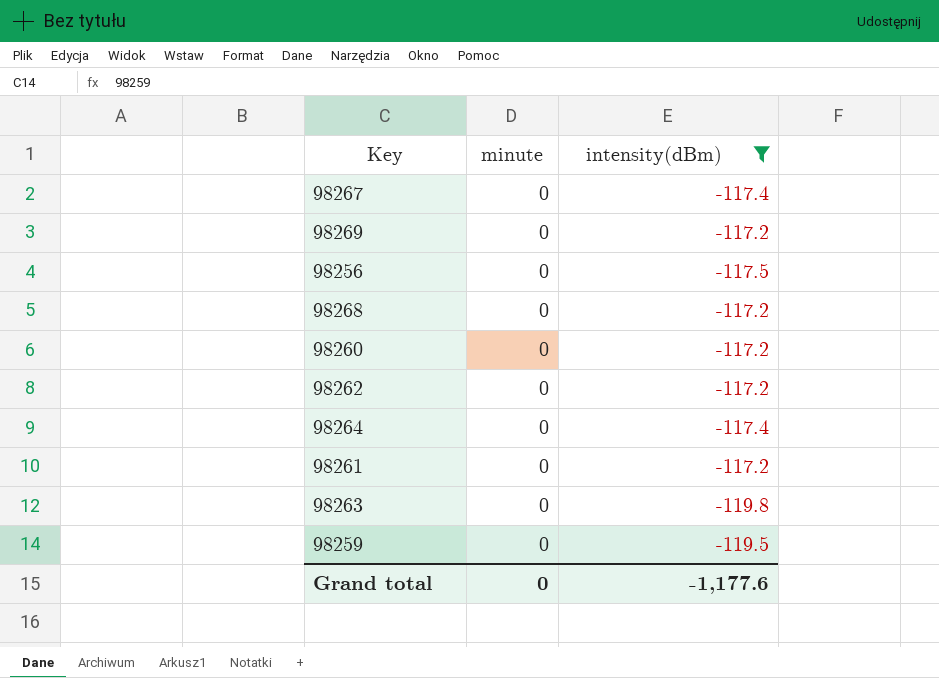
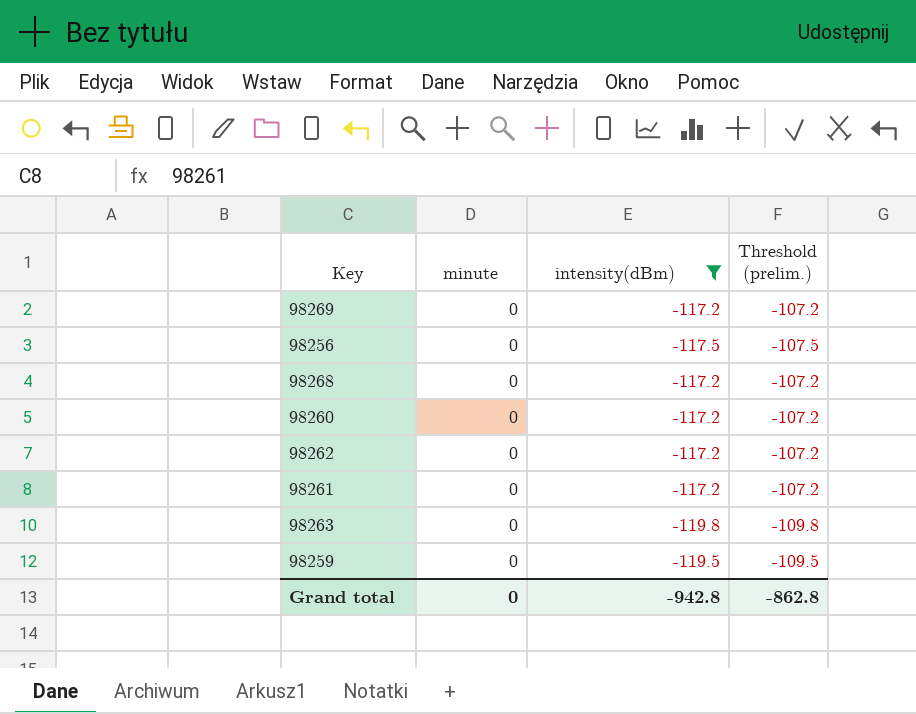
column Threshold (prelim.) | formula: none -> [intensity(dBm)] + 10
row 98267: 0 | -117.4 -> none
row 98264: 0 | -117.4 -> none
Grand total | intensity(dBm): -1,177.6 -> -942.8

